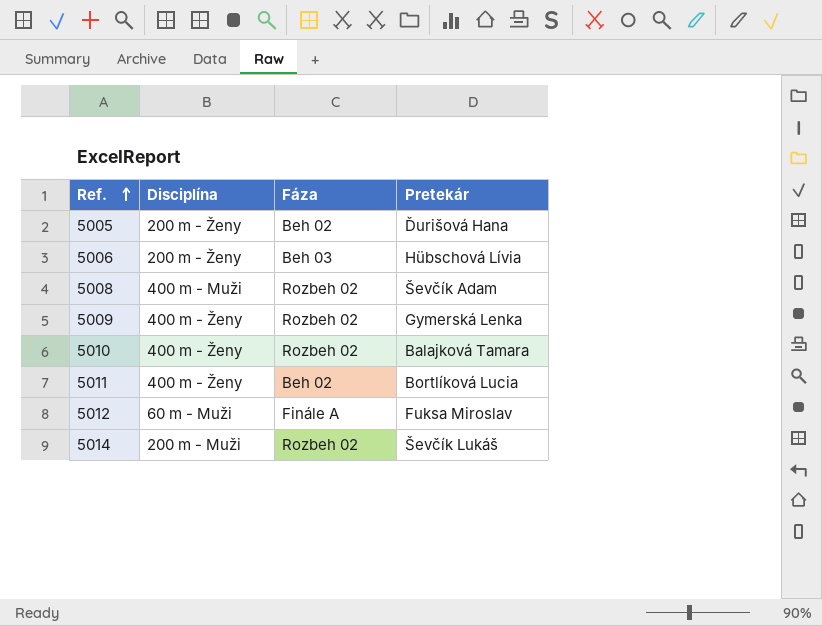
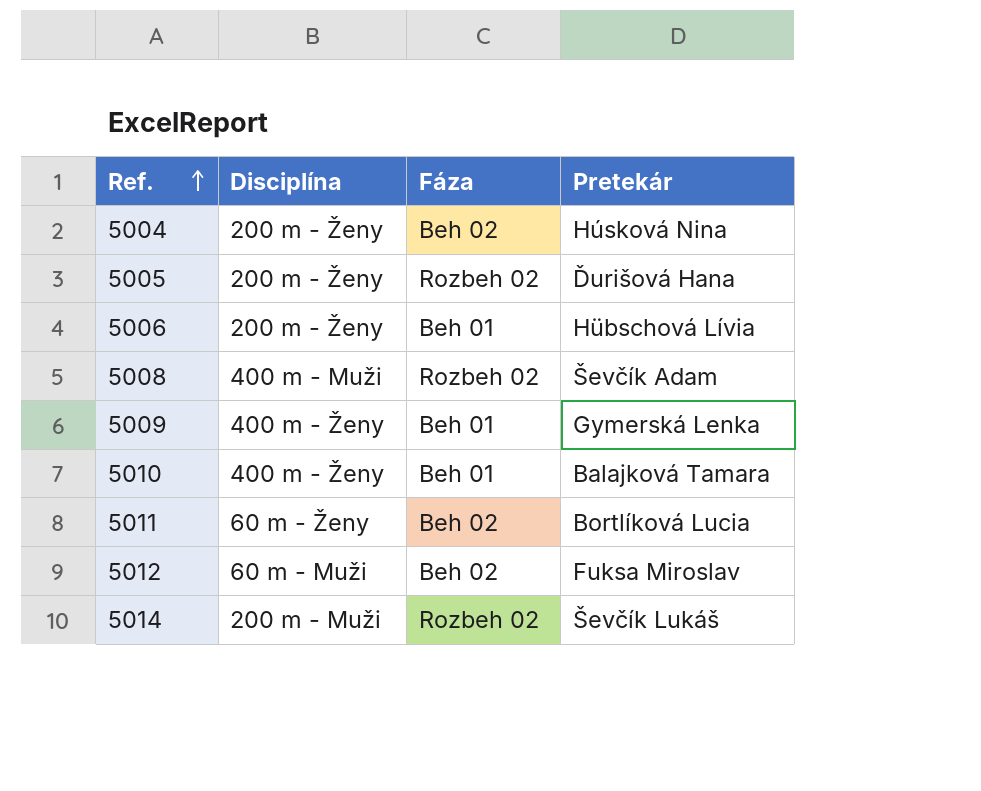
row 5004: none -> 200 m - Ženy | Beh 02 | Húsková Nina
5005 | Fáza: Beh 02 -> Rozbeh 02
5006 | Fáza: Beh 03 -> Beh 01
5009 | Fáza: Rozbeh 02 -> Beh 01
5010 | Fáza: Rozbeh 02 -> Beh 01
5011 | Disciplína: 400 m - Ženy -> 60 m - Ženy
5012 | Fáza: Finále A -> Beh 02

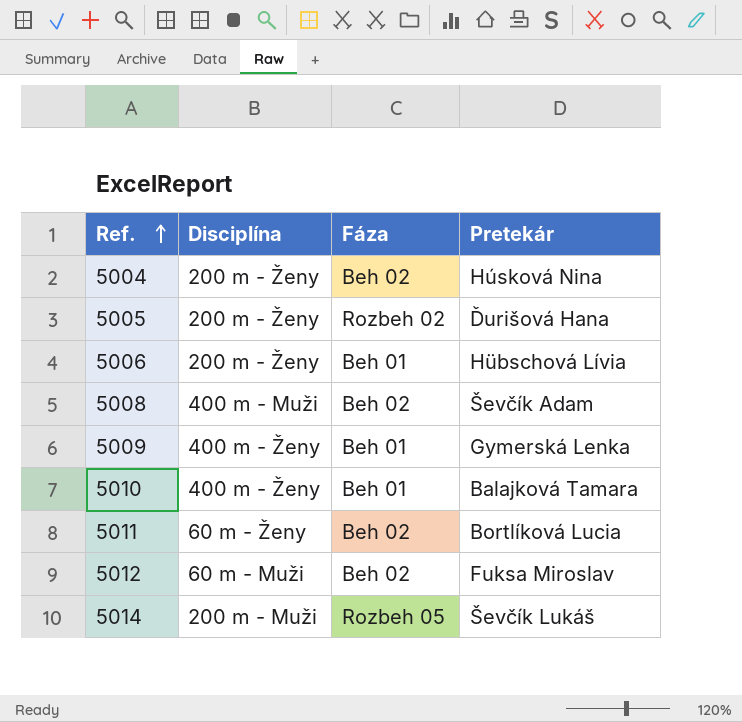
5008 | Fáza: Rozbeh 02 -> Beh 02
5014 | Fáza: Rozbeh 02 -> Rozbeh 05

